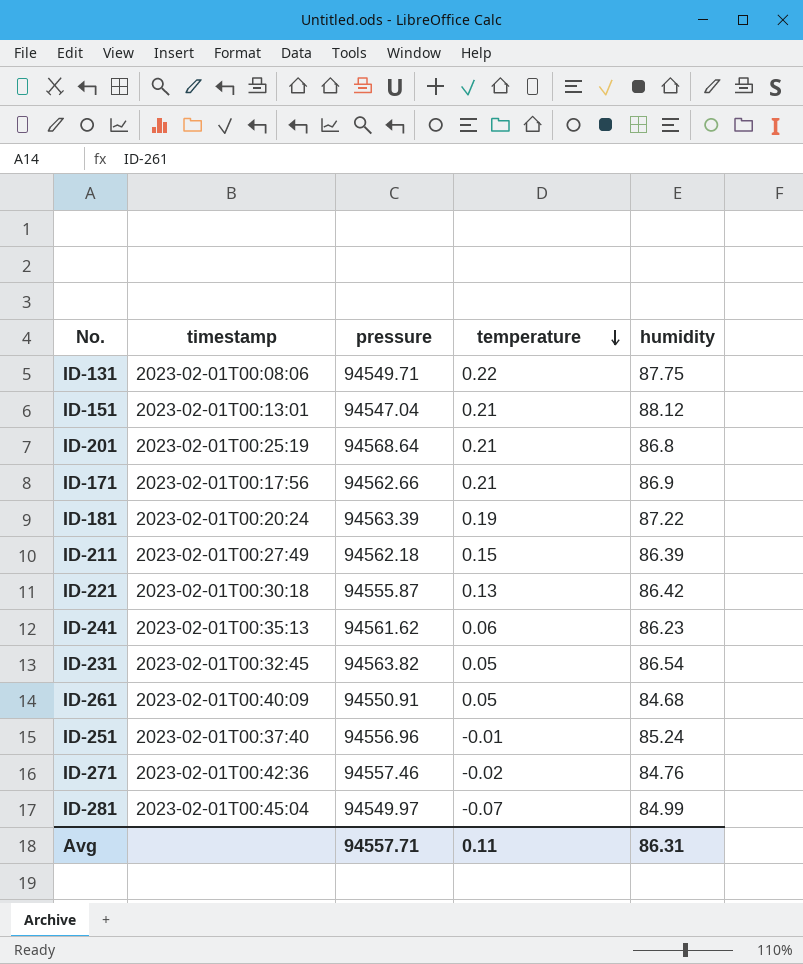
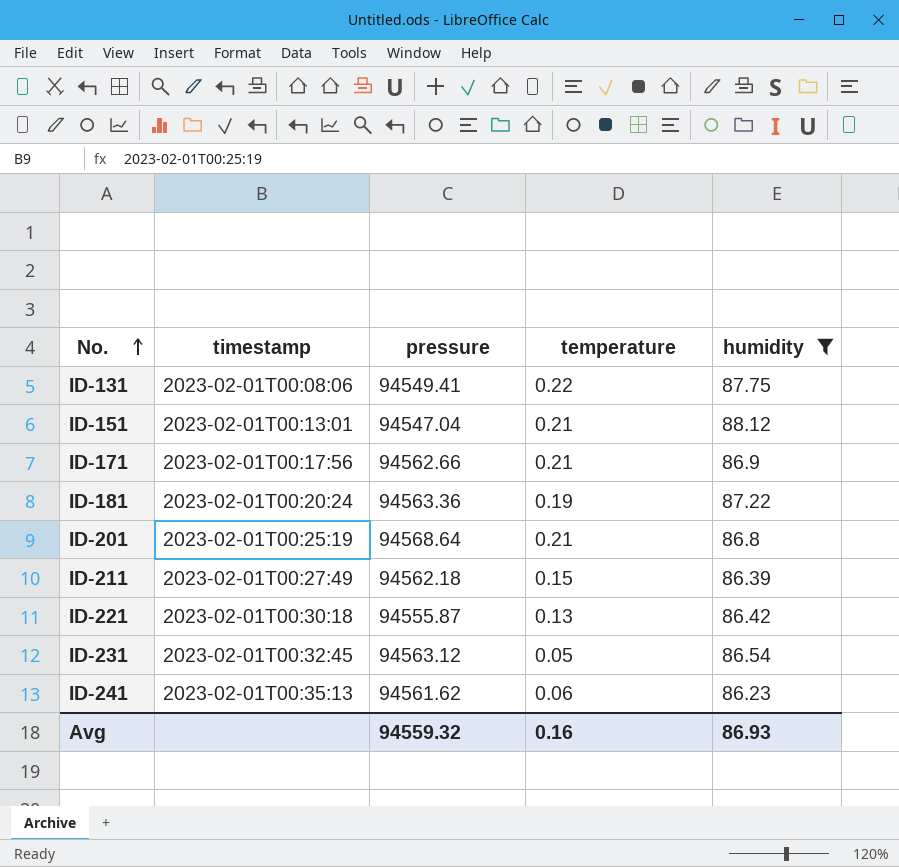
filter: none -> humidity >= 86.23
row order: temperature descending -> No. ascending
ID-131 | pressure: 94549.71 -> 94549.41
ID-181 | pressure: 94563.39 -> 94563.36
ID-231 | pressure: 94563.82 -> 94563.12
Avg | pressure: 94557.71 -> 94559.32
Avg | temperature: 0.11 -> 0.16
Avg | humidity: 86.31 -> 86.93

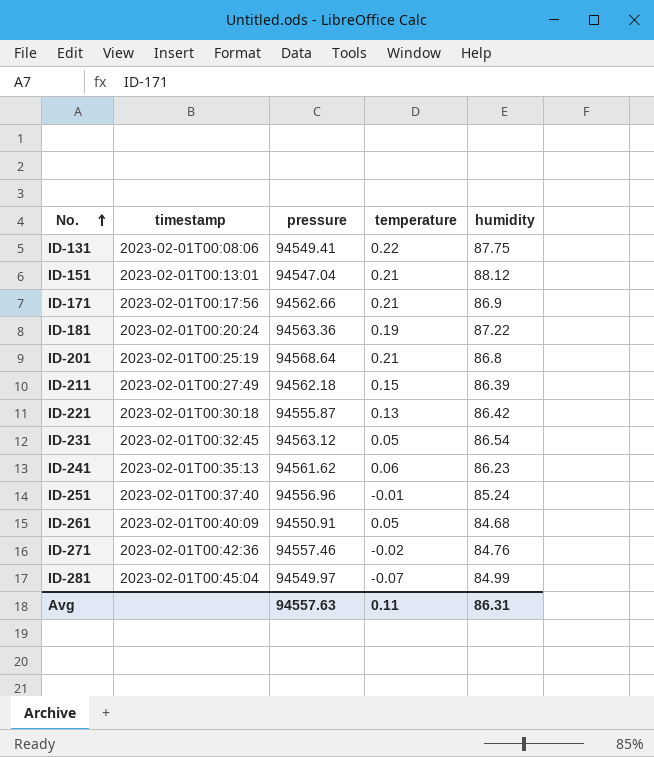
filter: humidity >= 86.23 -> none
Avg | pressure: 94559.32 -> 94557.63
Avg | temperature: 0.16 -> 0.11
Avg | humidity: 86.93 -> 86.31

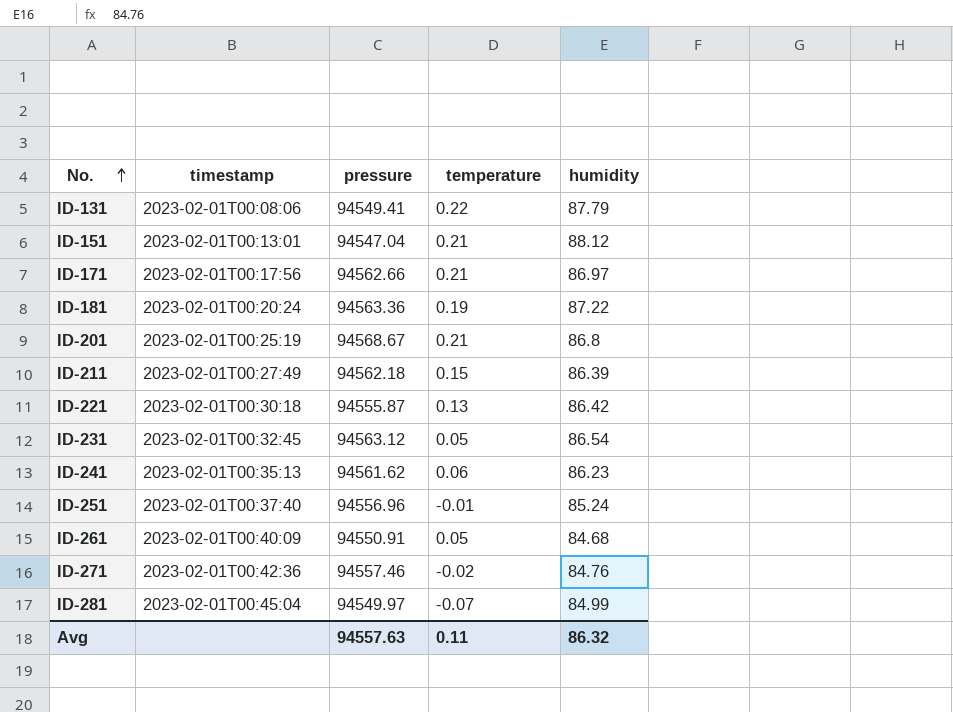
ID-131 | humidity: 87.75 -> 87.79
ID-171 | humidity: 86.9 -> 86.97
ID-201 | pressure: 94568.64 -> 94568.67
Avg | humidity: 86.31 -> 86.32

